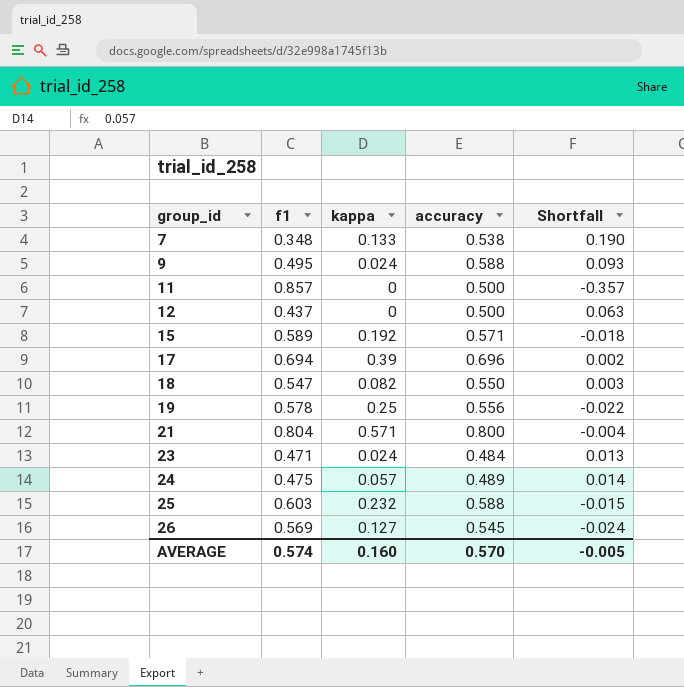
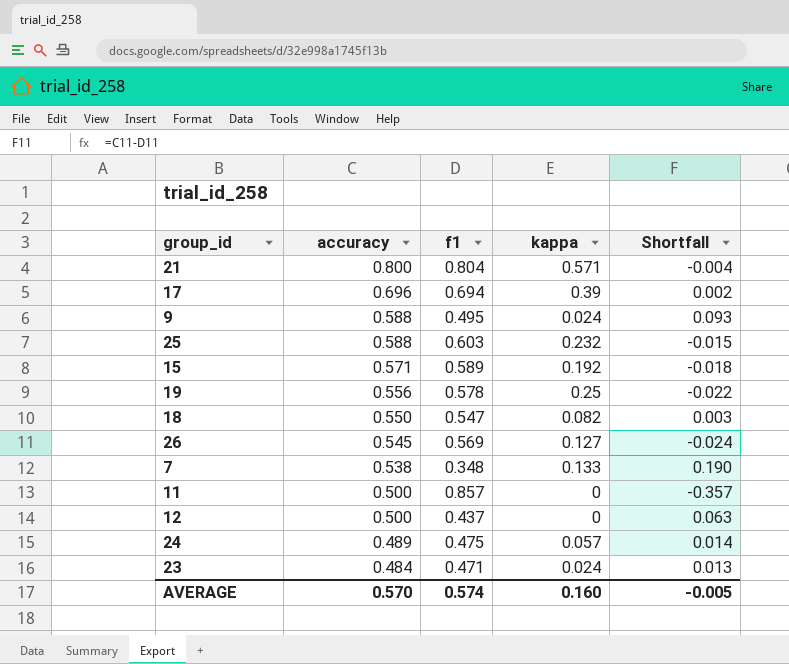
row order: group_id ascending -> accuracy descending
column accuracy | position: 4 -> 2

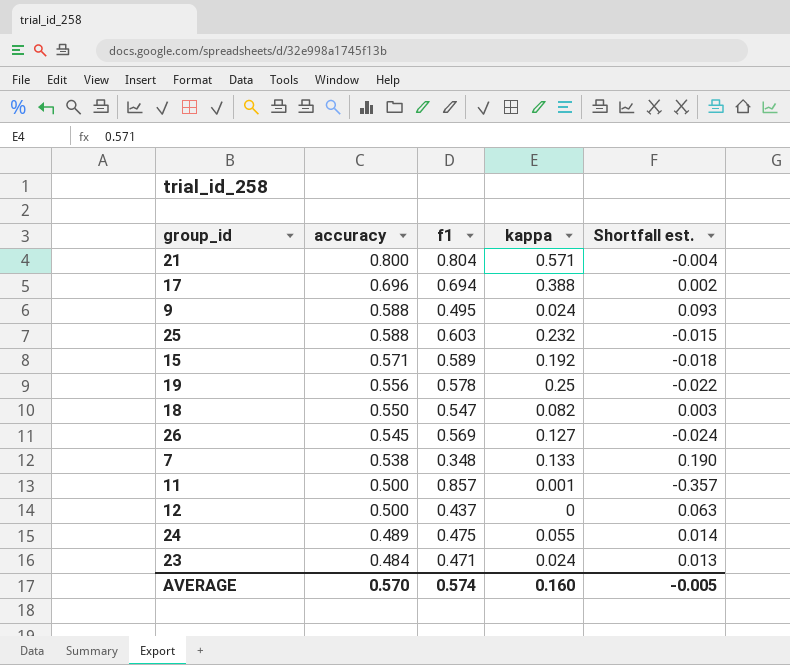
column name: Shortfall -> Shortfall est.
17 | kappa: 0.39 -> 0.388
11 | kappa: 0 -> 0.001
24 | kappa: 0.057 -> 0.055

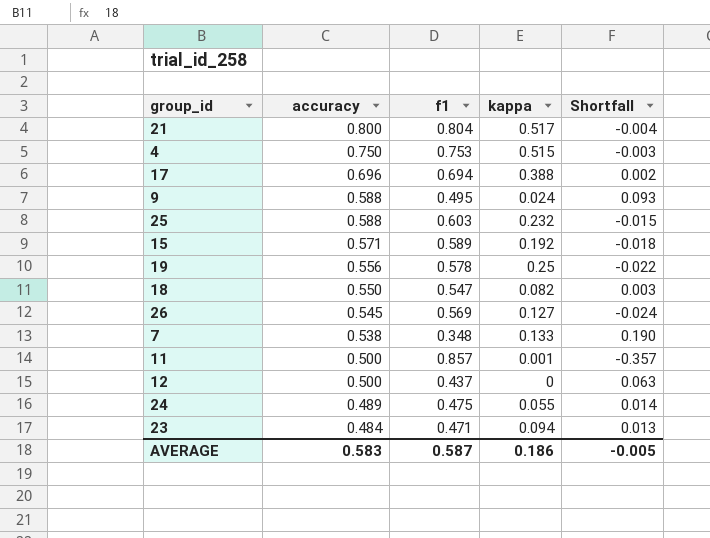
column name: Shortfall est. -> Shortfall
21 | kappa: 0.571 -> 0.517
row 4: none -> 0.750 | 0.753 | 0.515 | -0.003
23 | kappa: 0.024 -> 0.094
AVERAGE | accuracy: 0.570 -> 0.583
AVERAGE | f1: 0.574 -> 0.587
AVERAGE | kappa: 0.160 -> 0.186

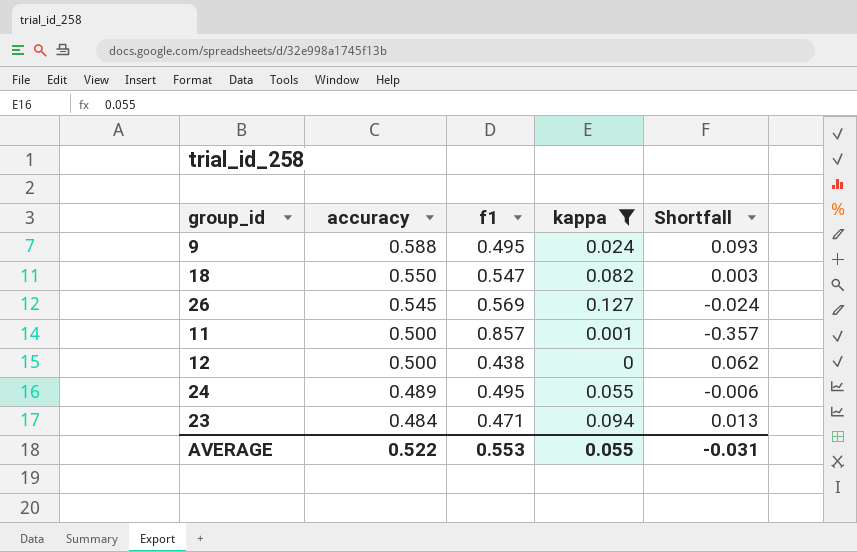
filter: none -> kappa <= 0.127
12 | f1: 0.437 -> 0.438
12 | Shortfall: 0.063 -> 0.062
24 | f1: 0.475 -> 0.495
24 | Shortfall: 0.014 -> -0.006
AVERAGE | accuracy: 0.583 -> 0.522
AVERAGE | f1: 0.587 -> 0.553
AVERAGE | kappa: 0.186 -> 0.055
AVERAGE | Shortfall: -0.005 -> -0.031

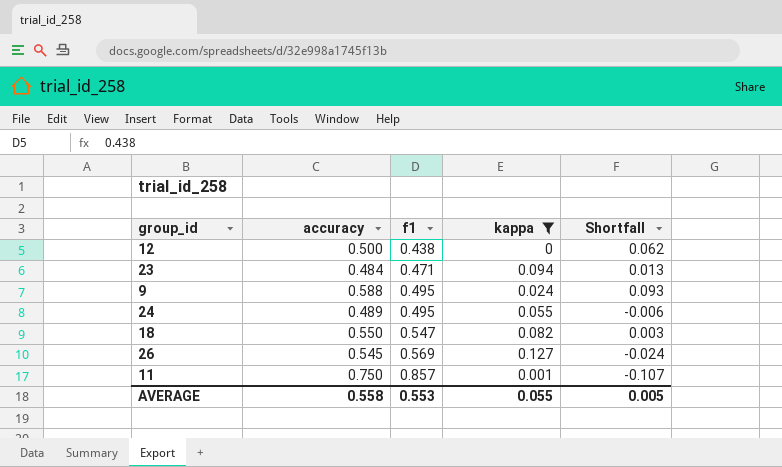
row order: accuracy descending -> f1 ascending
11 | accuracy: 0.500 -> 0.750
11 | Shortfall: -0.357 -> -0.107
AVERAGE | accuracy: 0.522 -> 0.558
AVERAGE | Shortfall: -0.031 -> 0.005

